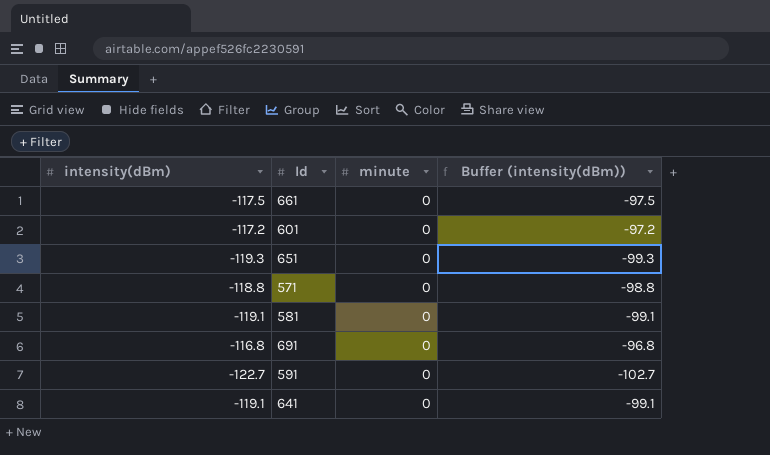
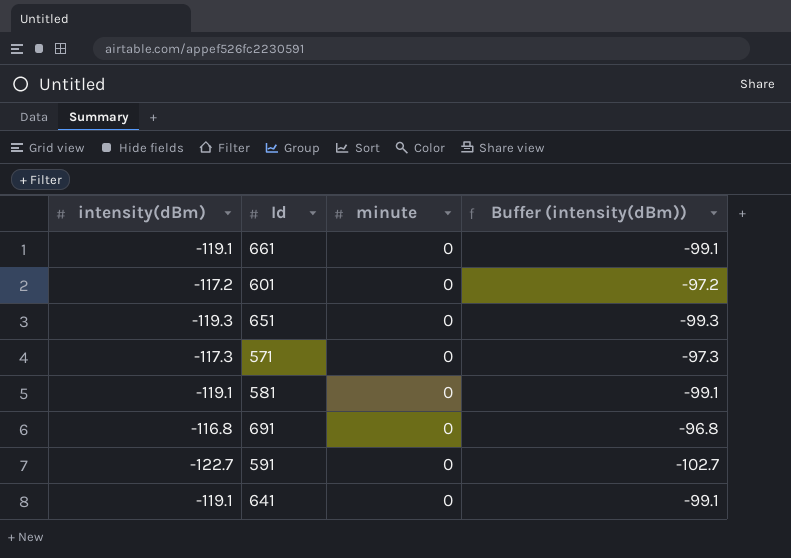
661 | intensity(dBm): -117.5 -> -119.1
661 | Buffer (intensity(dBm)): -97.5 -> -99.1
571 | intensity(dBm): -118.8 -> -117.3
571 | Buffer (intensity(dBm)): -98.8 -> -97.3

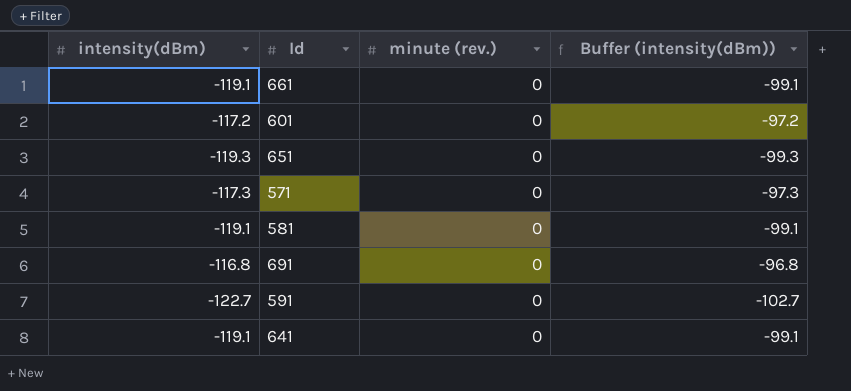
column name: minute -> minute (rev.)

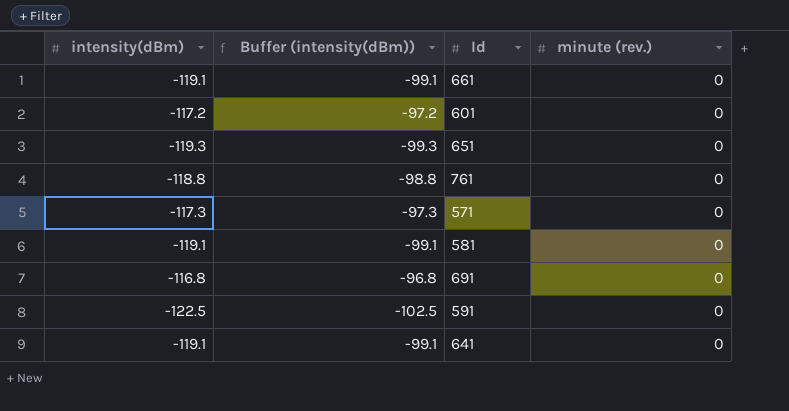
column Buffer (intensity(dBm)) | position: 4 -> 2
row 761: none -> -118.8 | -98.8 | 0
591 | intensity(dBm): -122.7 -> -122.5
591 | Buffer (intensity(dBm)): -102.7 -> -102.5

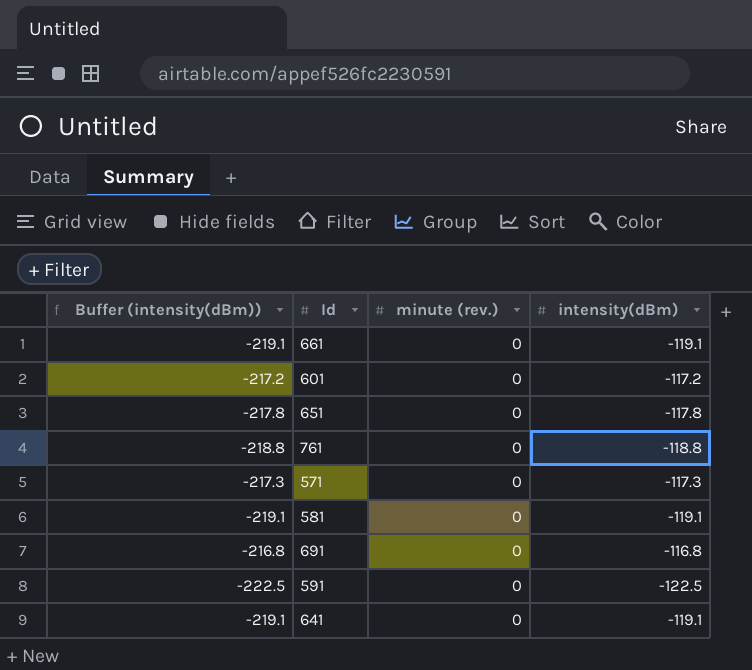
column Buffer (intensity(dBm)) | formula: [intensity(dBm)] + 20 -> [intensity(dBm)] - 100
column intensity(dBm) | position: 1 -> 4
651 | intensity(dBm): -119.3 -> -117.8

